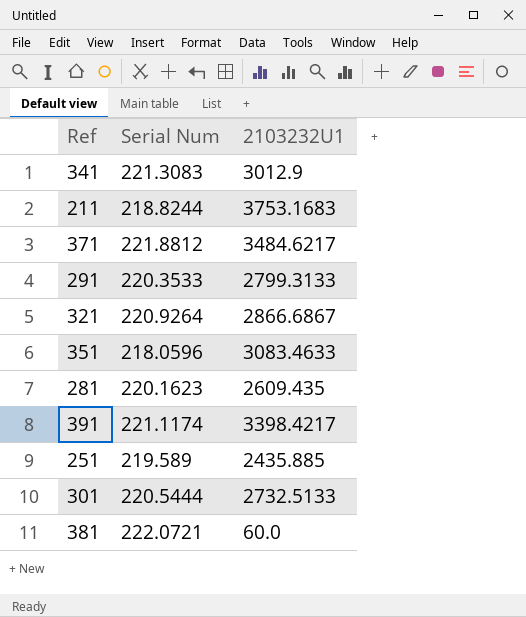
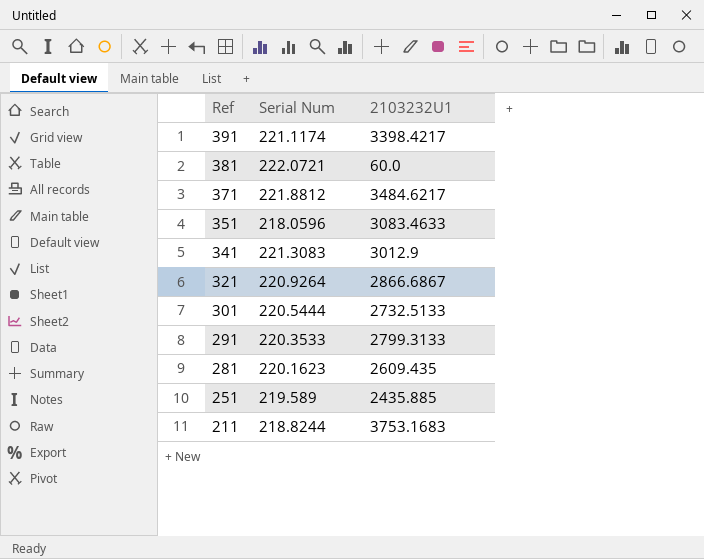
row order: none -> Ref descending

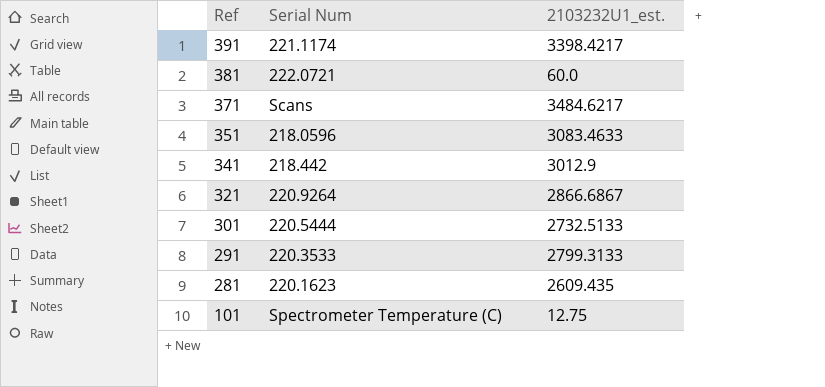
column name: 2103232U1 -> 2103232U1_est.
row 251: 219.589 | 2435.885 -> none
row 211: 218.8244 | 3753.1683 -> none
371 | Serial Num: 221.8812 -> Scans
341 | Serial Num: 221.3083 -> 218.442
row 101: none -> Spectrometer Temperature (C) | 12.75

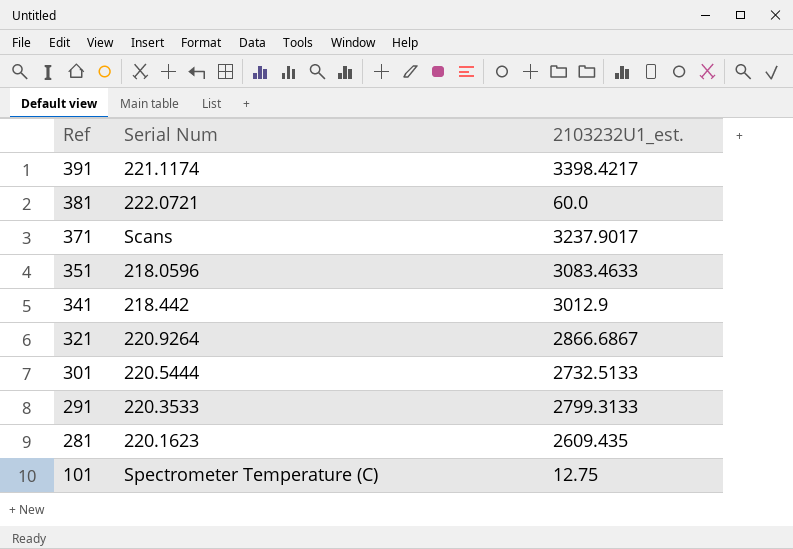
371 | 2103232U1_est.: 3484.6217 -> 3237.9017

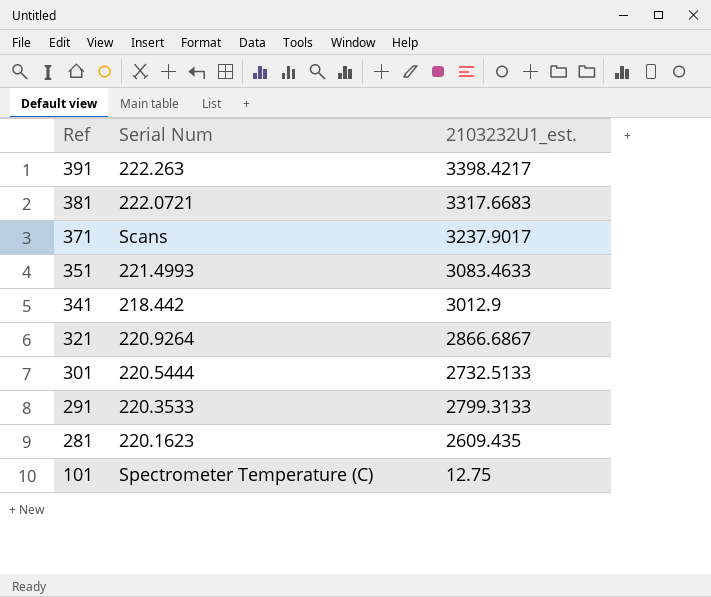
391 | Serial Num: 221.1174 -> 222.263
381 | 2103232U1_est.: 60.0 -> 3317.6683
351 | Serial Num: 218.0596 -> 221.4993

